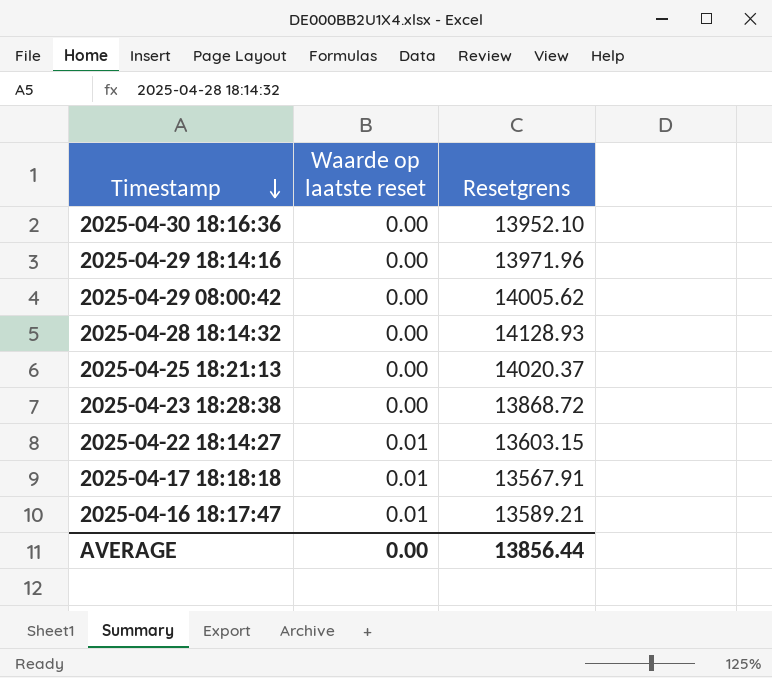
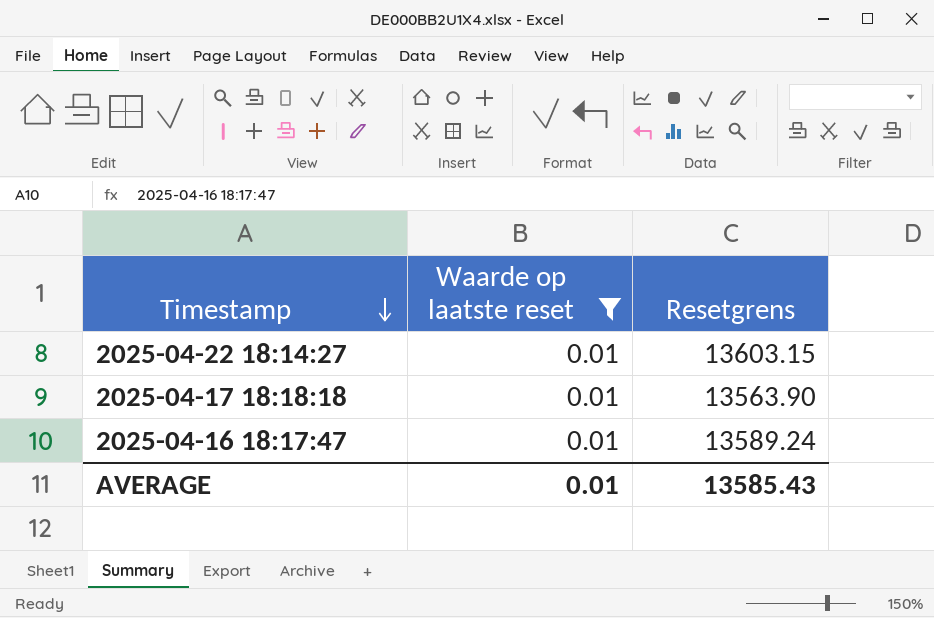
filter: none -> Waarde op laatste reset = 0.01
2025-04-17 18:18:18 | Resetgrens: 13567.91 -> 13563.90
2025-04-16 18:17:47 | Resetgrens: 13589.21 -> 13589.24
AVERAGE | Waarde op laatste reset: 0.00 -> 0.01
AVERAGE | Resetgrens: 13856.44 -> 13585.43

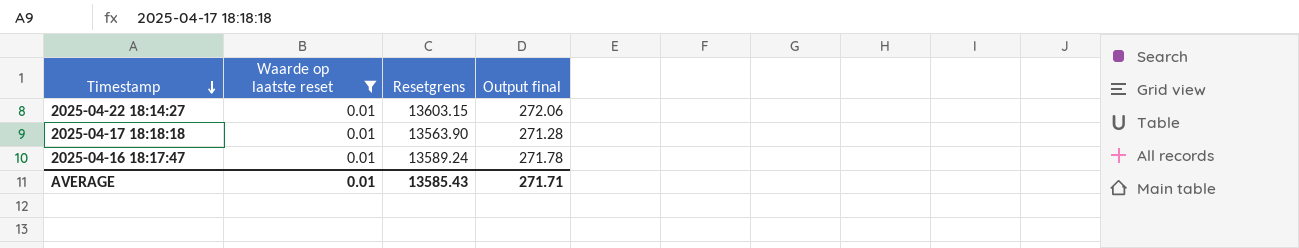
column Output final | formula: none -> [Resetgrens] * 0.02

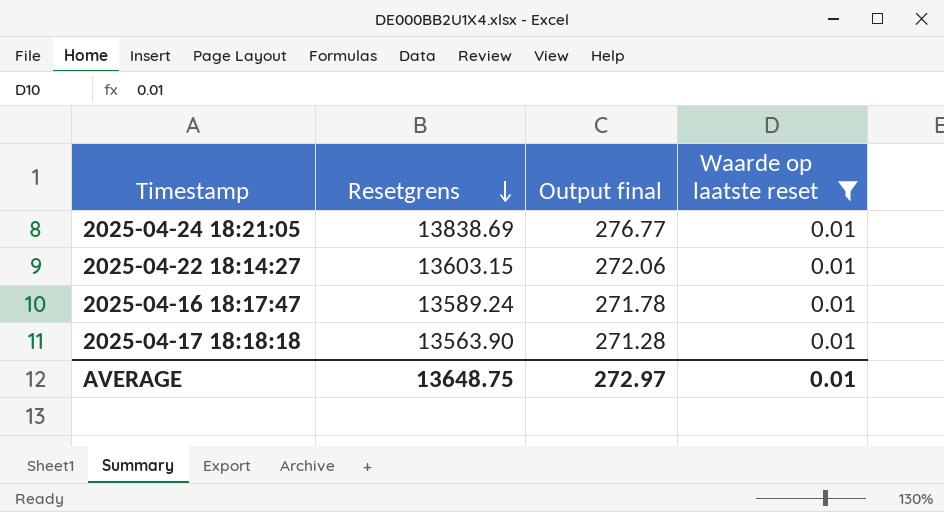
row order: Timestamp descending -> Resetgrens descending
column Waarde op laatste reset | position: 2 -> 4
row 2025-04-24 18:21:05: none -> 13838.69 | 276.77 | 0.01
AVERAGE | Resetgrens: 13585.43 -> 13648.75
AVERAGE | Output final: 271.71 -> 272.97

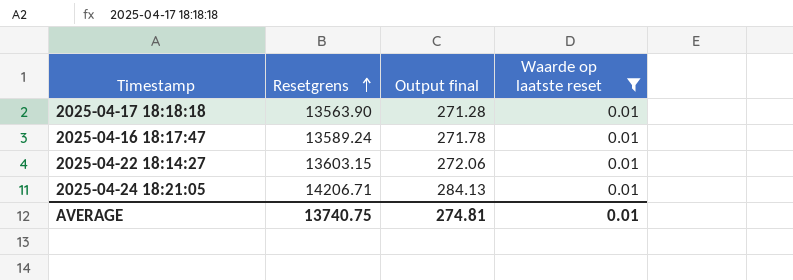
row order: Resetgrens descending -> Resetgrens ascending
2025-04-24 18:21:05 | Resetgrens: 13838.69 -> 14206.71
2025-04-24 18:21:05 | Output final: 276.77 -> 284.13
AVERAGE | Resetgrens: 13648.75 -> 13740.75
AVERAGE | Output final: 272.97 -> 274.81

